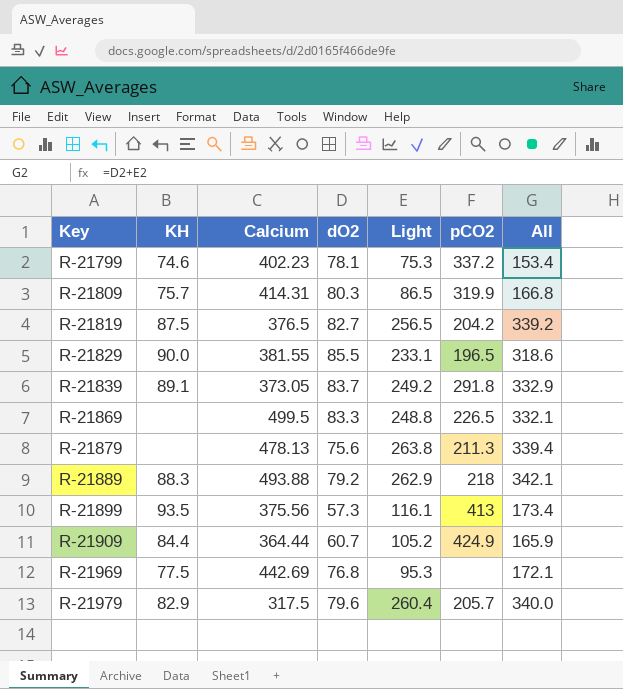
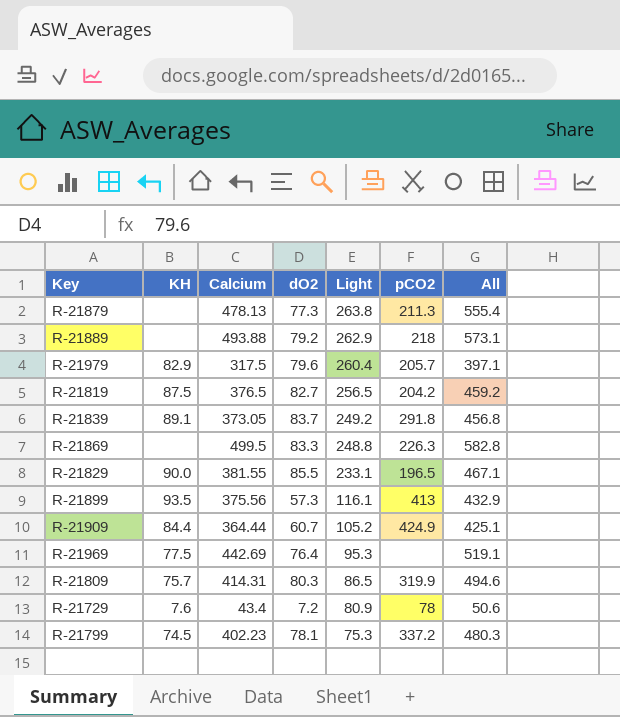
row order: Key ascending -> Light descending
column All | formula: [dO2] + [Light] -> [Calcium] + [dO2]
R-21879 | dO2: 75.6 -> 77.3
R-21889 | KH: 88.3 -> none
R-21869 | pCO2: 226.5 -> 226.3
R-21969 | dO2: 76.8 -> 76.4
row R-21729: none -> 7.6 | 43.4 | 7.2 | 80.9 | 78 | 50.6
R-21799 | KH: 74.6 -> 74.5

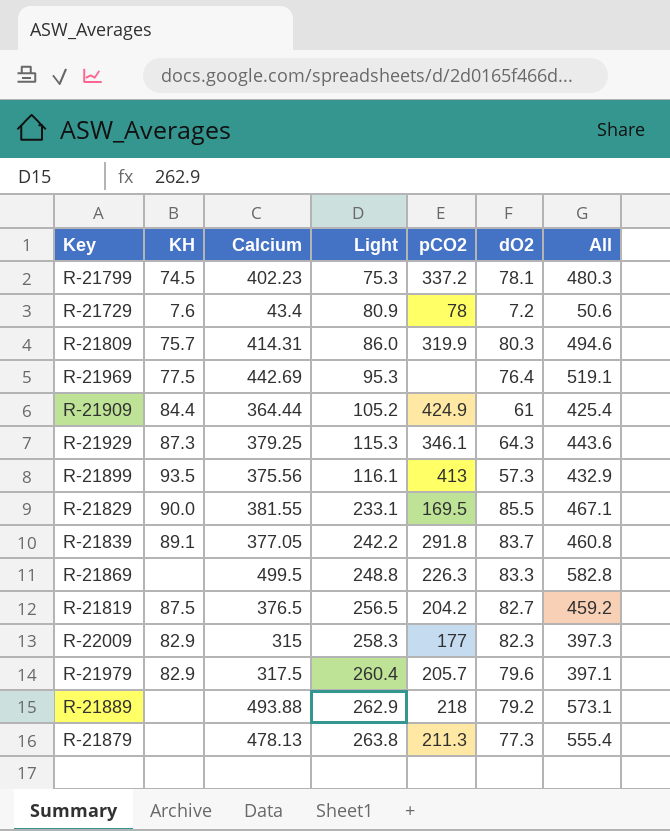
row order: Light descending -> Light ascending
column dO2 | position: 4 -> 6
R-21809 | Light: 86.5 -> 86.0
R-21909 | dO2: 60.7 -> 61
R-21909 | All: 425.1 -> 425.4
row R-21929: none -> 87.3 | 379.25 | 115.3 | 346.1 | 64.3 | 443.6
R-21829 | pCO2: 196.5 -> 169.5
R-21839 | Calcium: 373.05 -> 377.05
R-21839 | Light: 249.2 -> 242.2
R-21839 | All: 456.8 -> 460.8
row R-22009: none -> 82.9 | 315 | 258.3 | 177 | 82.3 | 397.3

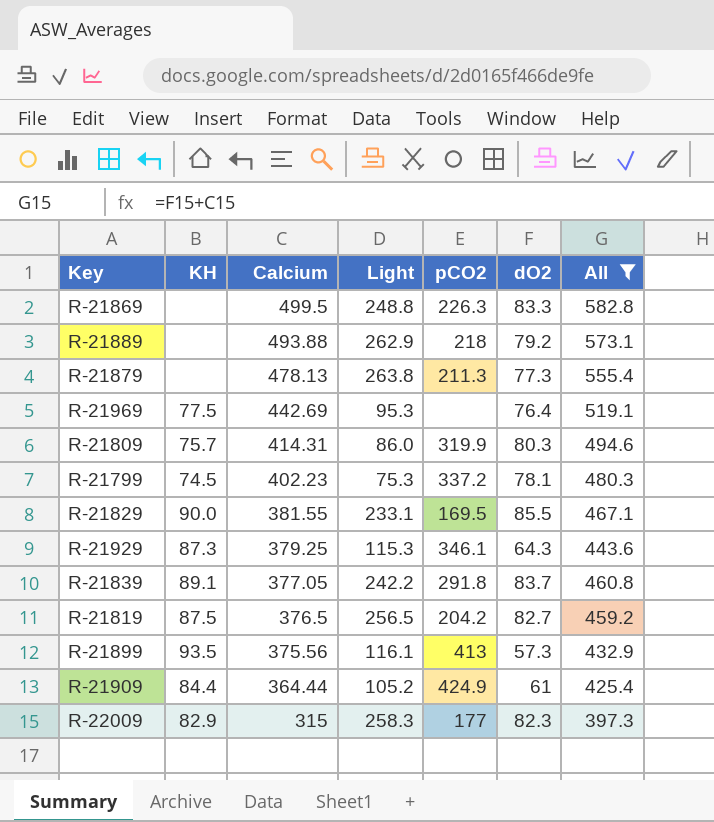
filter: none -> All >= 397.3
row order: Light ascending -> Calcium descending

